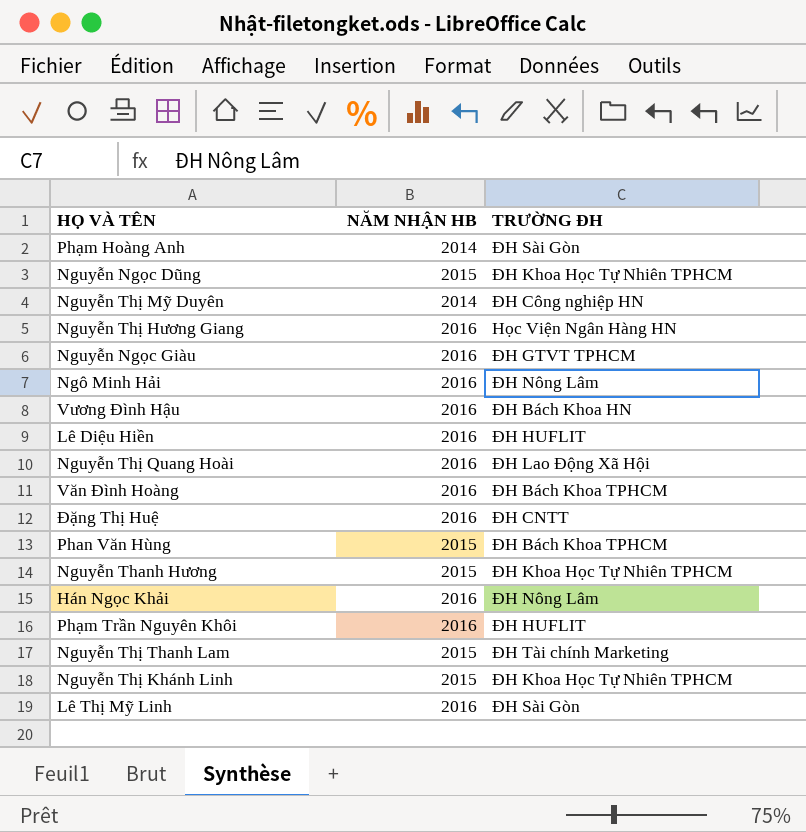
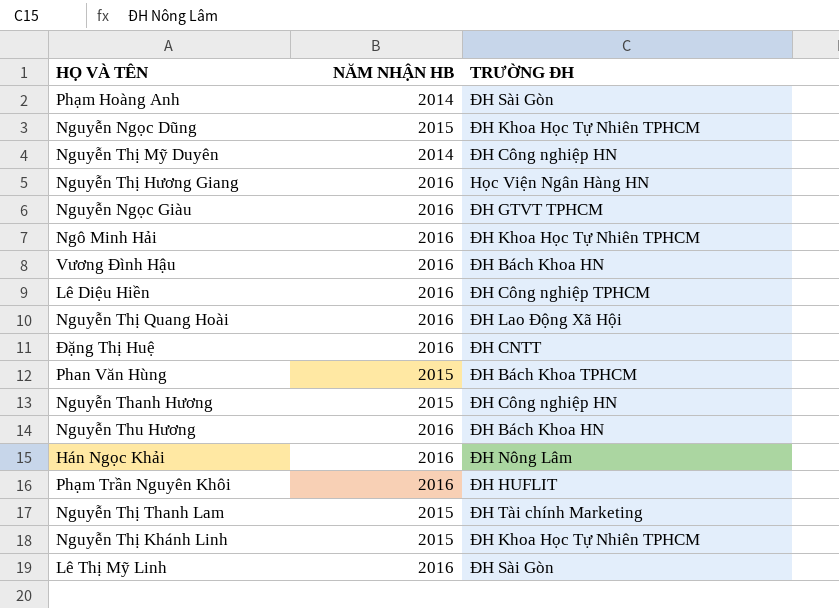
row Văn Đình Hoàng: 2016 | ĐH Bách Khoa TPHCM -> none
Ngô Minh Hải | TRƯỜNG ĐH: ĐH Nông Lâm -> ĐH Khoa Học Tự Nhiên TPHCM
Lê Diệu Hiền | TRƯỜNG ĐH: ĐH HUFLIT -> ĐH Công nghiệp TPHCM
Nguyễn Thanh Hương | TRƯỜNG ĐH: ĐH Khoa Học Tự Nhiên TPHCM -> ĐH Công nghiệp HN
row Nguyễn Thu Hương: none -> 2016 | ĐH Bách Khoa HN

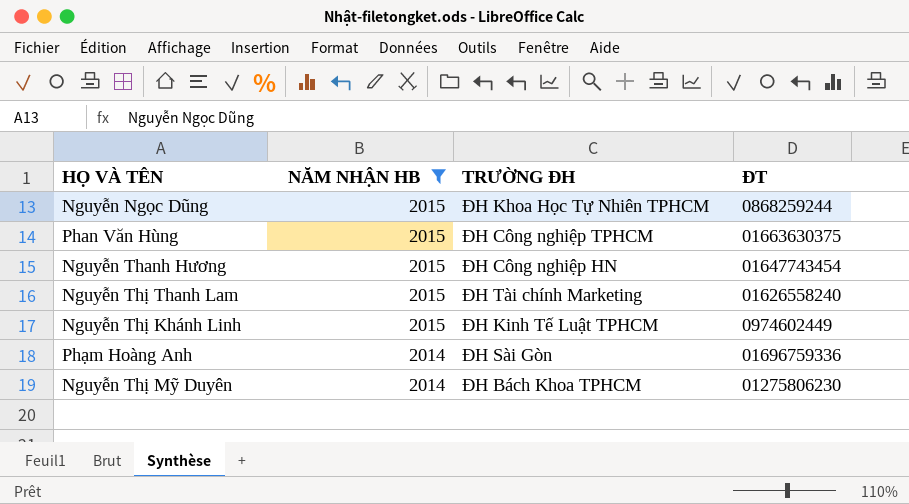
filter: none -> NĂM NHẬN HB != 2016
row order: none -> NĂM NHẬN HB descending
column ĐT | position: none -> 4
Phan Văn Hùng | TRƯỜNG ĐH: ĐH Bách Khoa TPHCM -> ĐH Công nghiệp TPHCM
Nguyễn Thị Khánh Linh | TRƯỜNG ĐH: ĐH Khoa Học Tự Nhiên TPHCM -> ĐH Kinh Tế Luật TPHCM
Nguyễn Thị Mỹ Duyên | TRƯỜNG ĐH: ĐH Công nghiệp HN -> ĐH Bách Khoa TPHCM

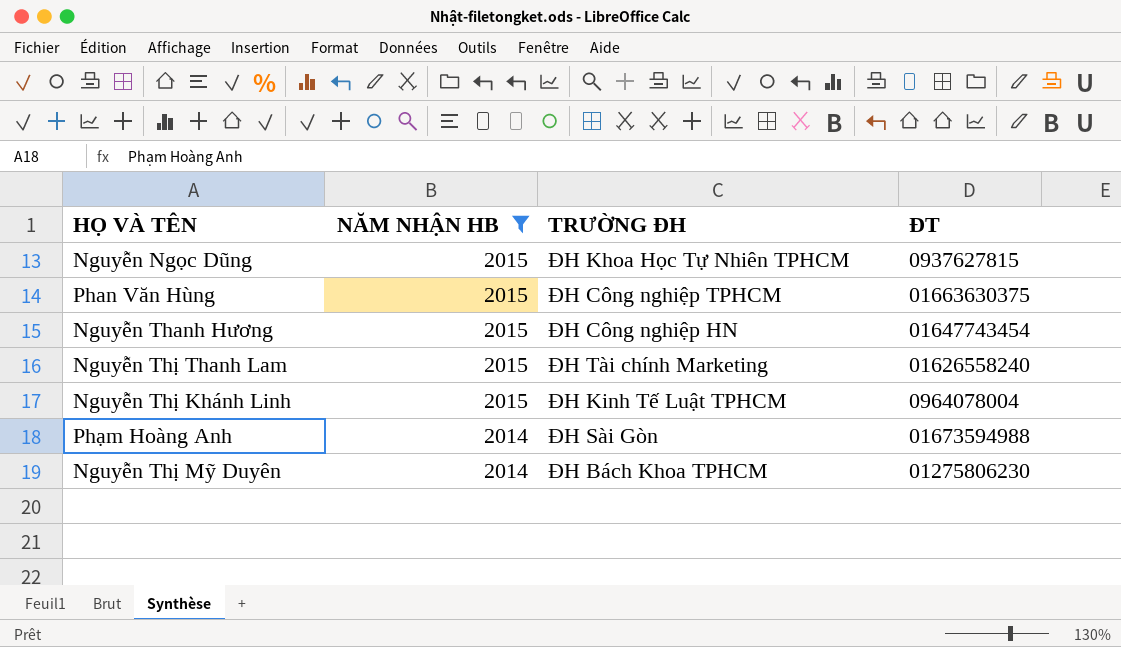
Nguyễn Ngọc Dũng | ĐT: 0868259244 -> 0937627815
Nguyễn Thị Khánh Linh | ĐT: 0974602449 -> 0964078004
Phạm Hoàng Anh | ĐT: 01696759336 -> 01673594988

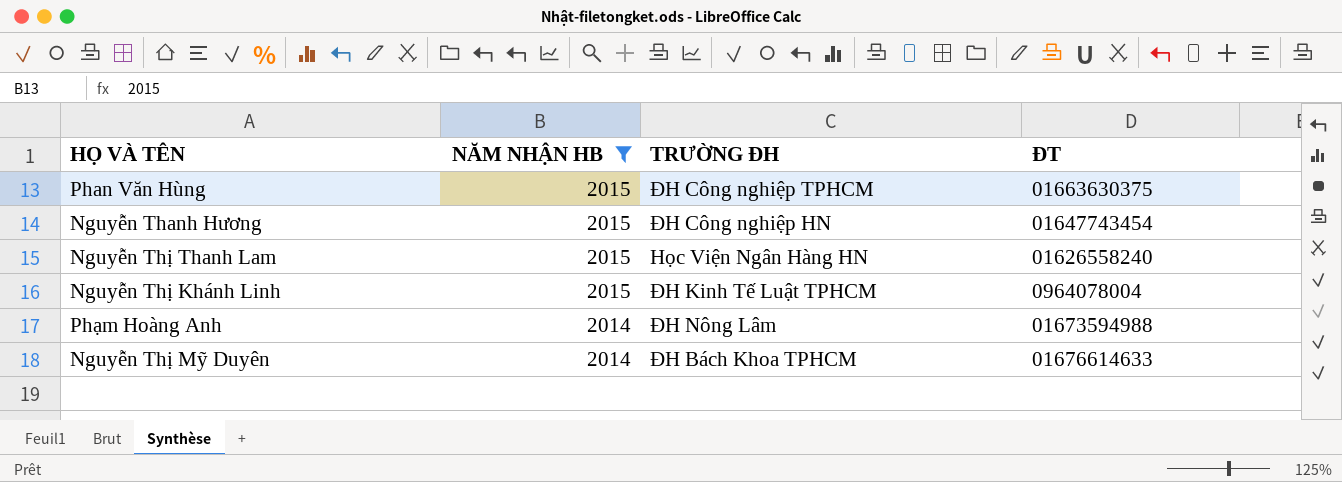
row Nguyễn Ngọc Dũng: 2015 | ĐH Khoa Học Tự Nhiên TPHCM | 0937627815 -> none
Nguyễn Thị Thanh Lam | TRƯỜNG ĐH: ĐH Tài chính Marketing -> Học Viện Ngân Hàng HN
Phạm Hoàng Anh | TRƯỜNG ĐH: ĐH Sài Gòn -> ĐH Nông Lâm
Nguyễn Thị Mỹ Duyên | ĐT: 01275806230 -> 01676614633

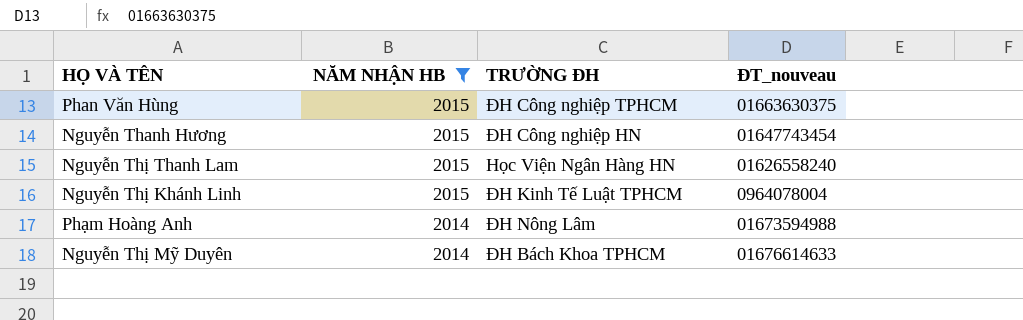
column name: ĐT -> ĐT_nouveau

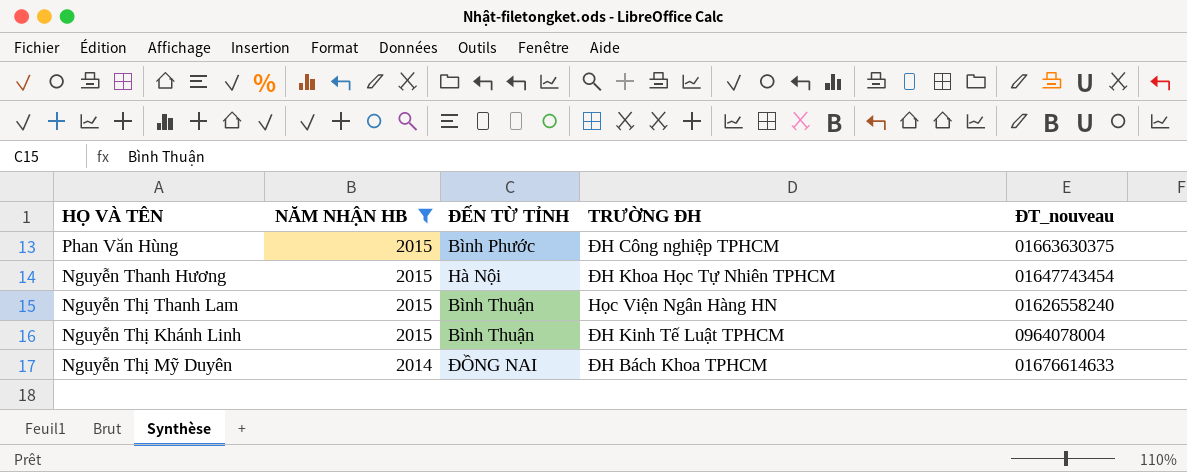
column ĐẾN TỪ TỈNH | position: none -> 3
row Phạm Hoàng Anh: 2014 | ĐH Nông Lâm | 01673594988 -> none
Nguyễn Thanh Hương | TRƯỜNG ĐH: ĐH Công nghiệp HN -> ĐH Khoa Học Tự Nhiên TPHCM

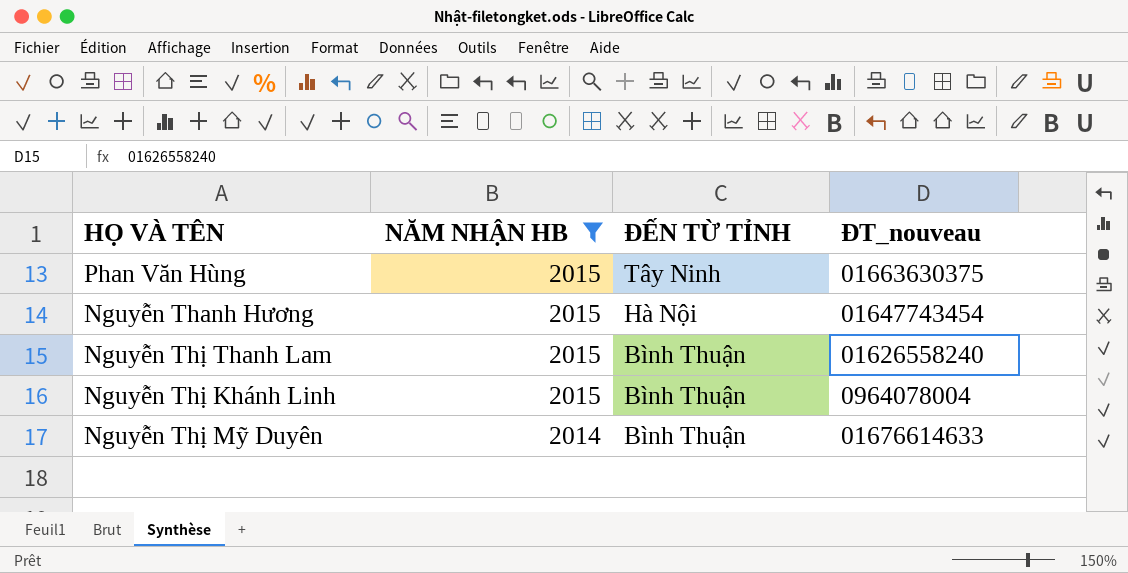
column TRƯỜNG ĐH | position: 4 -> none
Phan Văn Hùng | ĐẾN TỪ TỈNH: Bình Phước -> Tây Ninh
Nguyễn Thị Mỹ Duyên | ĐẾN TỪ TỈNH: ĐỒNG NAI -> Bình Thuận

